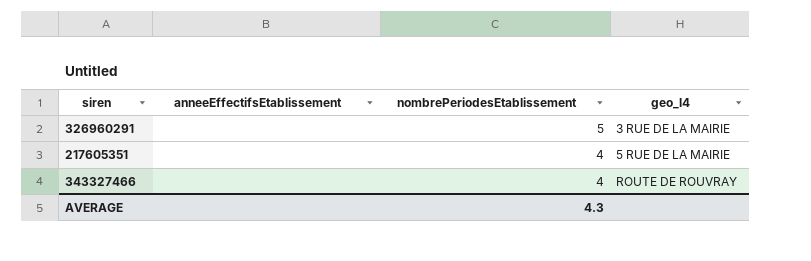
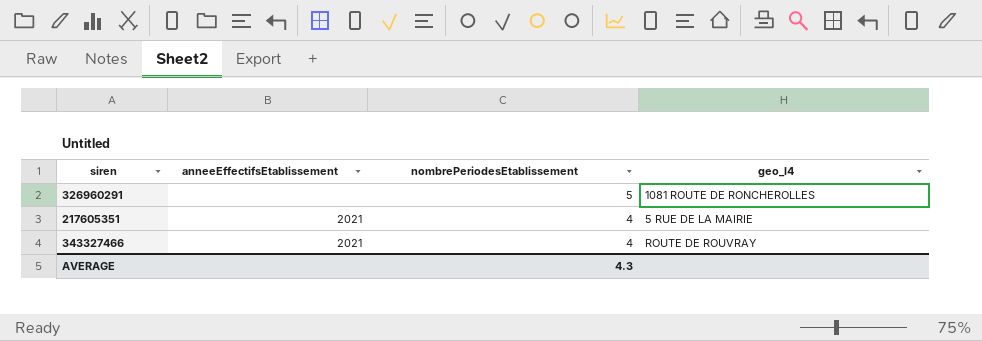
326960291 | geo_l4: 3 RUE DE LA MAIRIE -> 1081 ROUTE DE RONCHEROLLES
217605351 | anneeEffectifsEtablissement: none -> 2021
343327466 | anneeEffectifsEtablissement: none -> 2021

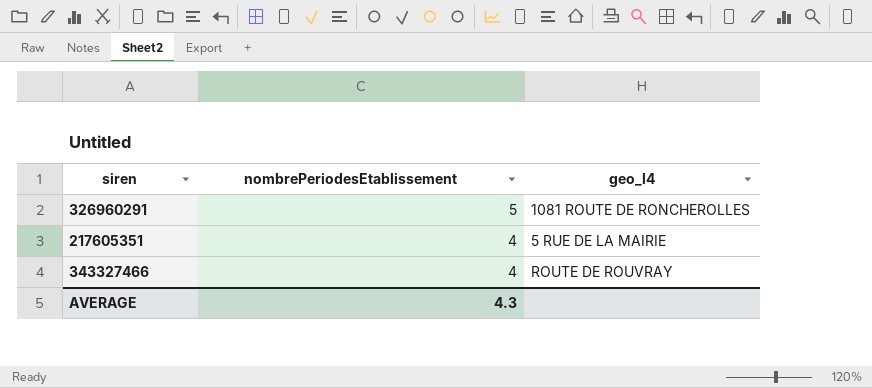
column anneeEffectifsEtablissement | position: 2 -> none

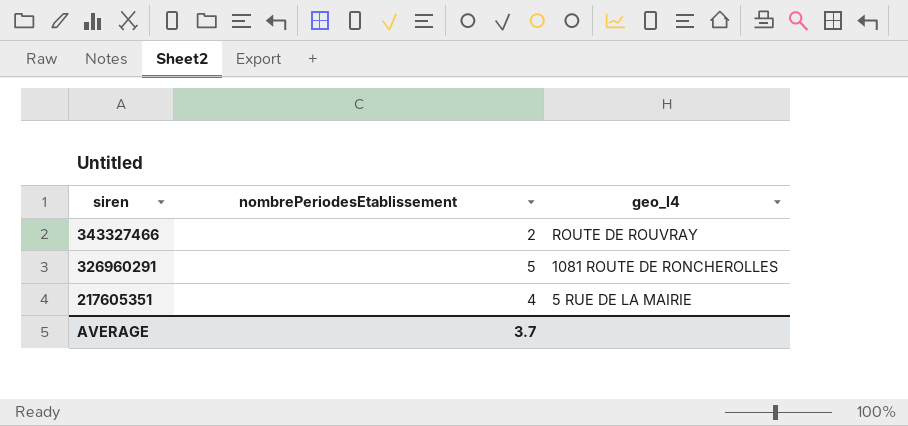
row order: nombrePeriodesEtablissement descending -> siren descending
343327466 | nombrePeriodesEtablissement: 4 -> 2
AVERAGE | nombrePeriodesEtablissement: 4.3 -> 3.7

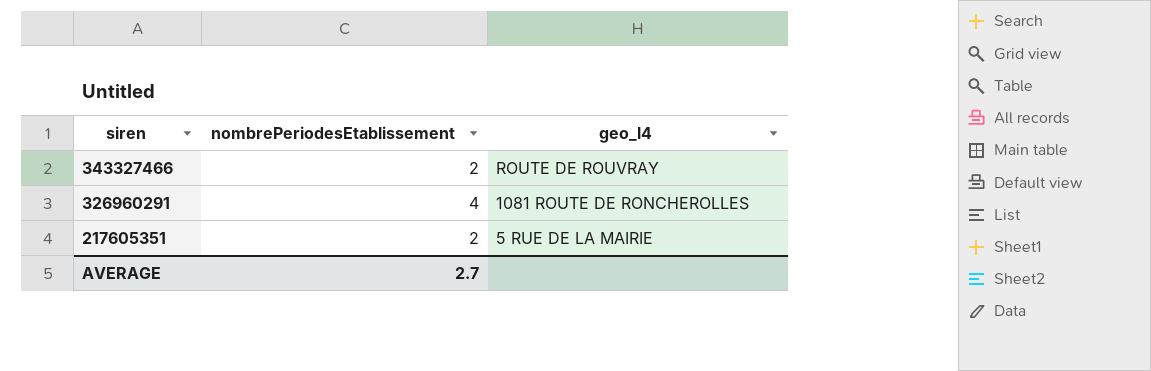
326960291 | nombrePeriodesEtablissement: 5 -> 4
217605351 | nombrePeriodesEtablissement: 4 -> 2
AVERAGE | nombrePeriodesEtablissement: 3.7 -> 2.7

